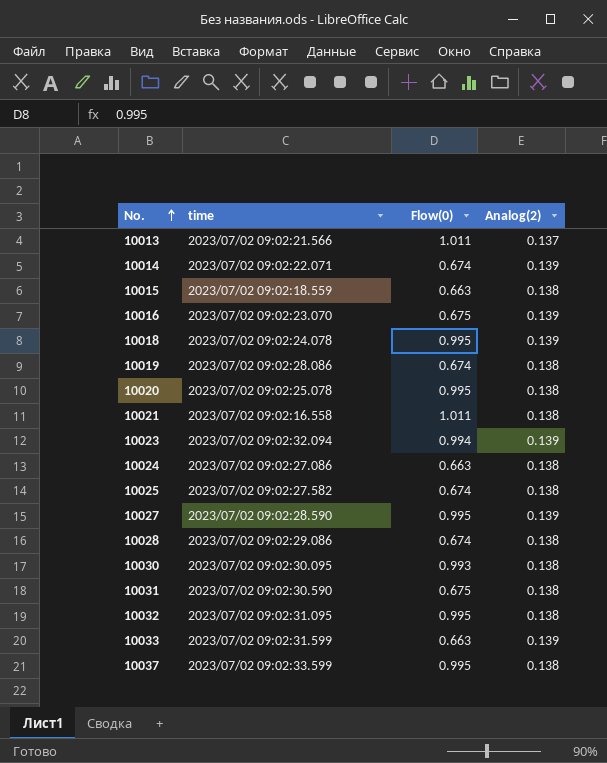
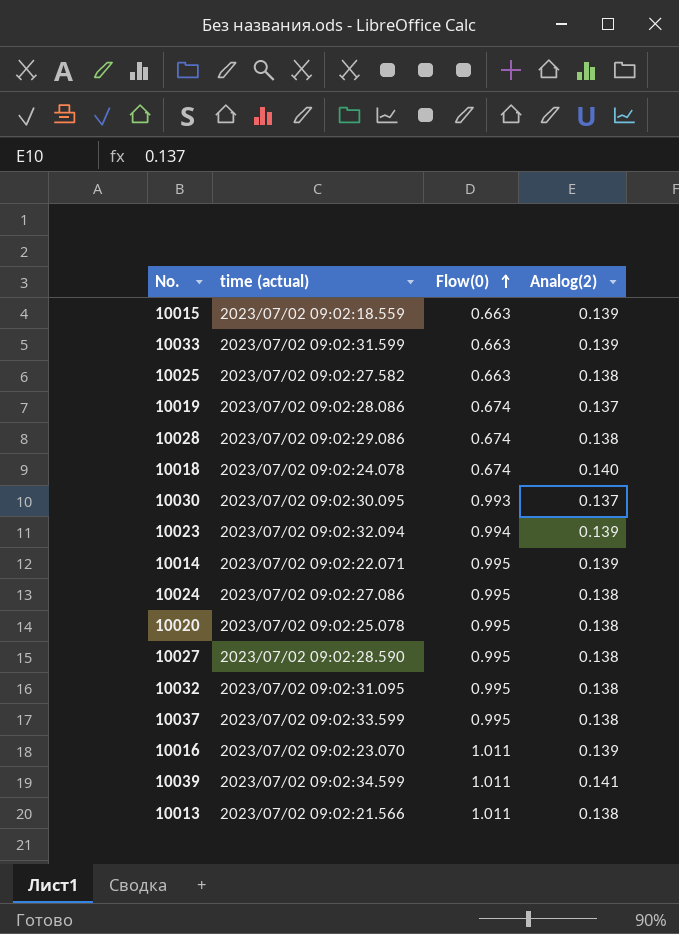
row order: No. ascending -> Flow(0) ascending
column name: time -> time (actual)
row 10021: 2023/07/02 09:02:16.558 | 1.011 | 0.138 -> none
row 10031: 2023/07/02 09:02:30.590 | 0.675 | 0.138 -> none
10015 | Analog(2): 0.138 -> 0.139
10025 | Flow(0): 0.674 -> 0.663
10019 | Analog(2): 0.138 -> 0.137
10018 | Flow(0): 0.995 -> 0.674
10018 | Analog(2): 0.139 -> 0.140
10030 | Analog(2): 0.138 -> 0.137
10014 | Flow(0): 0.674 -> 0.995
10024 | Flow(0): 0.663 -> 0.995
10027 | Analog(2): 0.139 -> 0.138
10016 | Flow(0): 0.675 -> 1.011
row 10039: none -> 2023/07/02 09:02:34.599 | 1.011 | 0.141
10013 | Analog(2): 0.137 -> 0.138

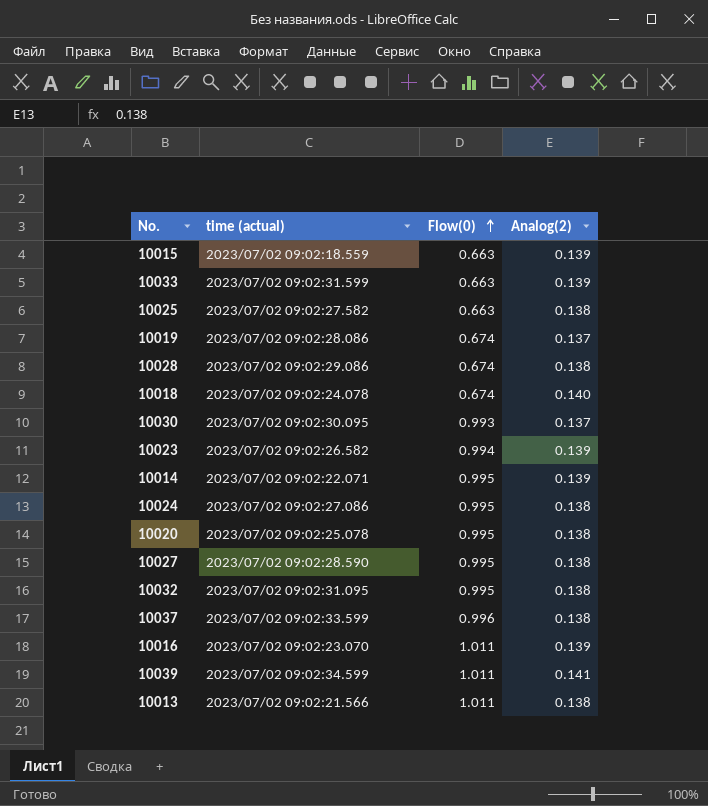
10023 | time (actual): 2023/07/02 09:02:32.094 -> 2023/07/02 09:02:26.582
10037 | Flow(0): 0.995 -> 0.996

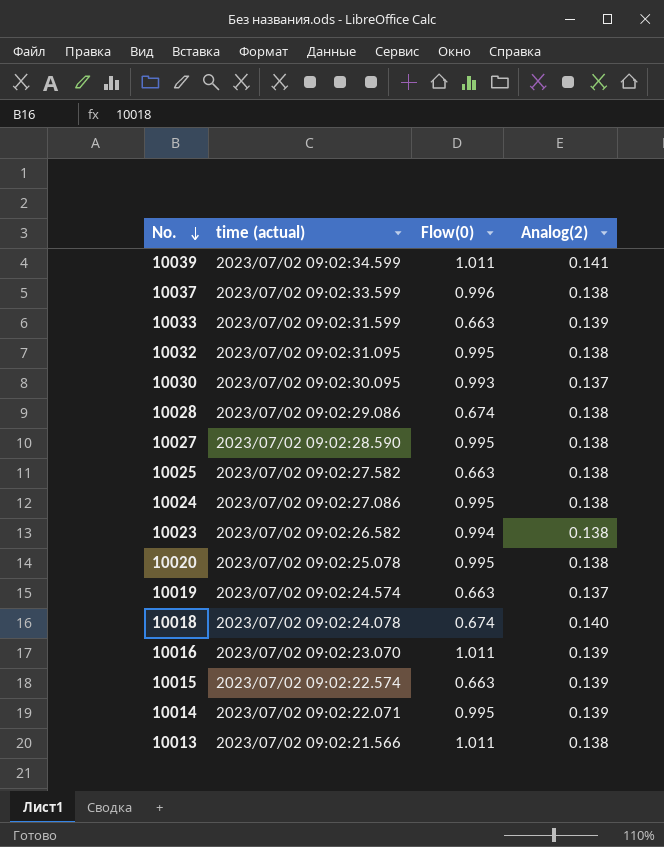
row order: Flow(0) ascending -> No. descending
10023 | Analog(2): 0.139 -> 0.138
10019 | time (actual): 2023/07/02 09:02:28.086 -> 2023/07/02 09:02:24.574
10019 | Flow(0): 0.674 -> 0.663
10015 | time (actual): 2023/07/02 09:02:18.559 -> 2023/07/02 09:02:22.574

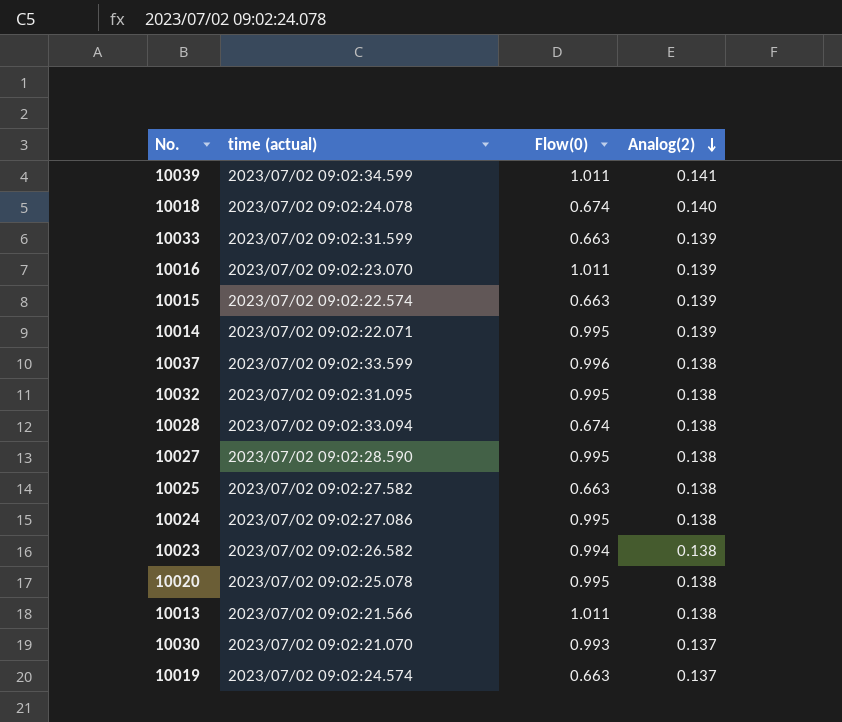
row order: No. descending -> Analog(2) descending
10028 | time (actual): 2023/07/02 09:02:29.086 -> 2023/07/02 09:02:33.094
10030 | time (actual): 2023/07/02 09:02:30.095 -> 2023/07/02 09:02:21.070

